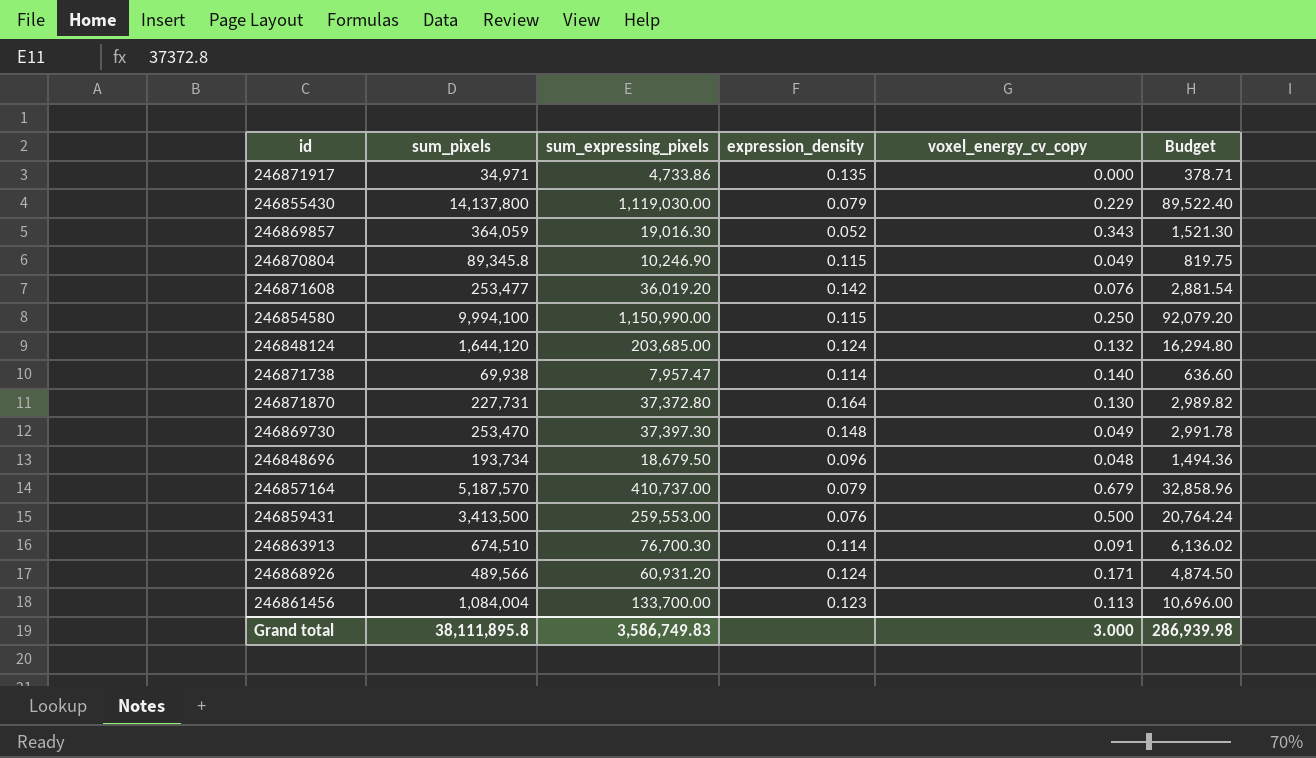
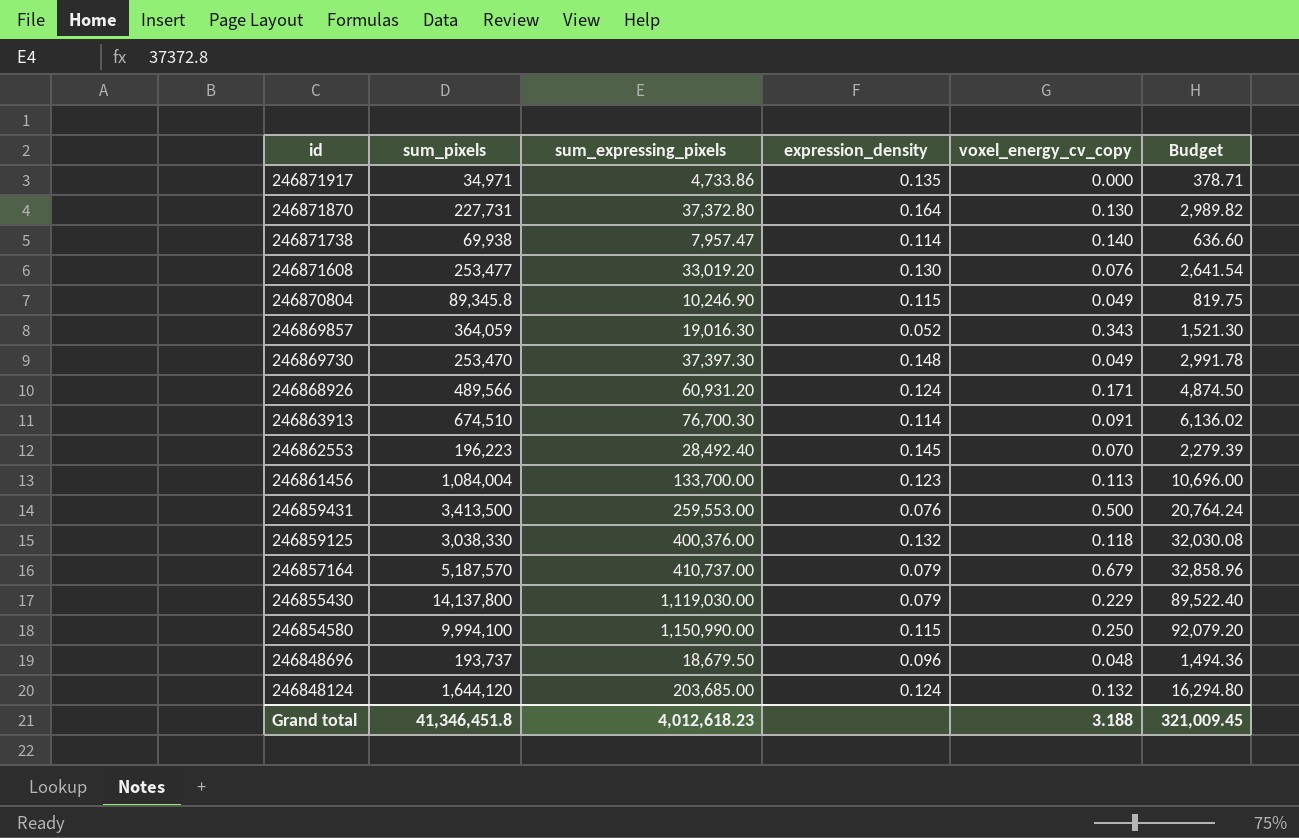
row order: none -> id descending
246871608 | sum_expressing_pixels: 36,019.20 -> 33,019.20
246871608 | expression_density: 0.142 -> 0.130
246871608 | Budget: 2,881.54 -> 2,641.54
row 246862553: none -> 196,223 | 28,492.40 | 0.145 | 0.070 | 2,279.39
row 246859125: none -> 3,038,330 | 400,376.00 | 0.132 | 0.118 | 32,030.08
246848696 | sum_pixels: 193,734 -> 193,737
Grand total | sum_pixels: 38,111,895.8 -> 41,346,451.8
Grand total | sum_expressing_pixels: 3,586,749.83 -> 4,012,618.23
Grand total | voxel_energy_cv_copy: 3.000 -> 3.188
Grand total | Budget: 286,939.98 -> 321,009.45

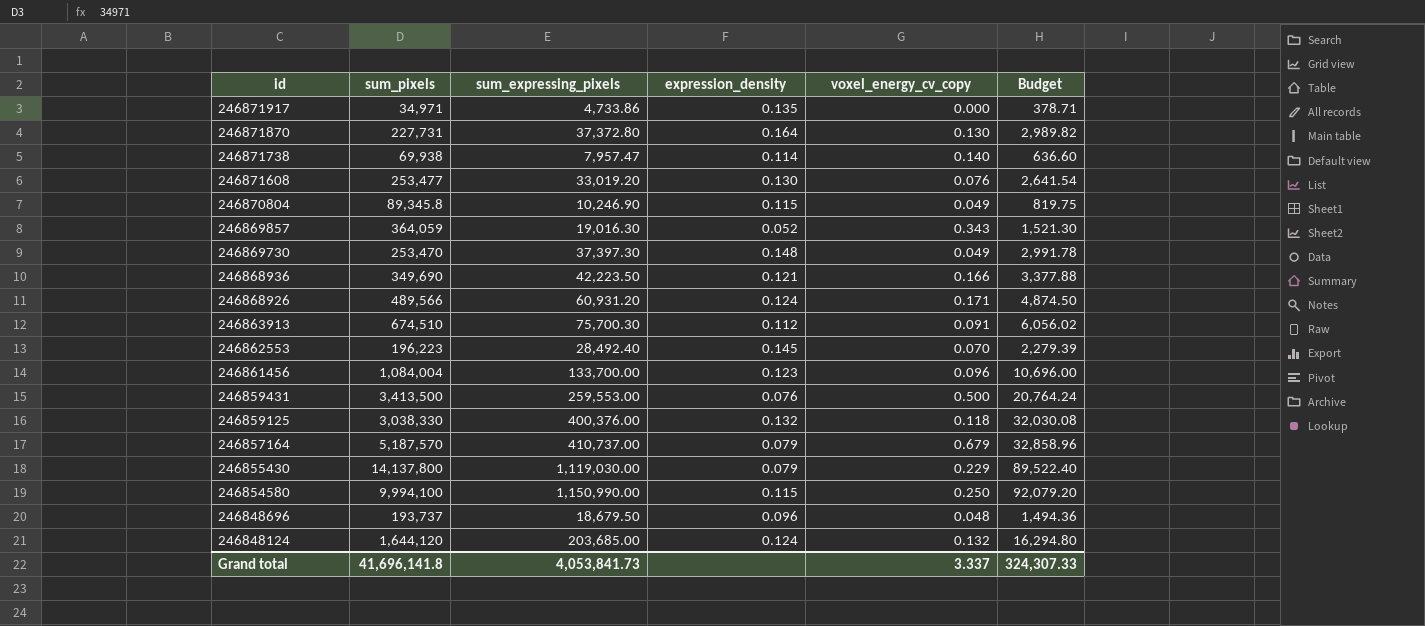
row 246868936: none -> 349,690 | 42,223.50 | 0.121 | 0.166 | 3,377.88
246863913 | sum_expressing_pixels: 76,700.30 -> 75,700.30
246863913 | expression_density: 0.114 -> 0.112
246863913 | Budget: 6,136.02 -> 6,056.02
246861456 | voxel_energy_cv_copy: 0.113 -> 0.096
Grand total | sum_pixels: 41,346,451.8 -> 41,696,141.8
Grand total | sum_expressing_pixels: 4,012,618.23 -> 4,053,841.73
Grand total | voxel_energy_cv_copy: 3.188 -> 3.337
Grand total | Budget: 321,009.45 -> 324,307.33

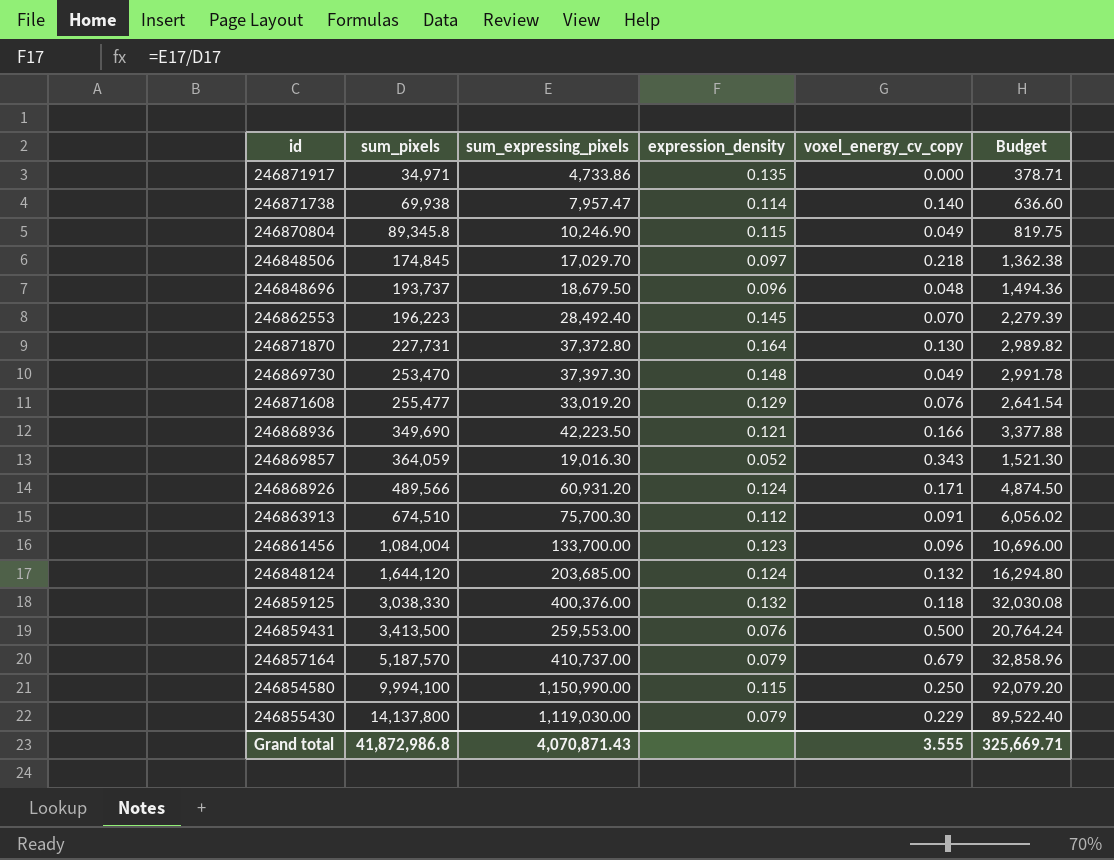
row order: id descending -> sum_pixels ascending
row 246848506: none -> 174,845 | 17,029.70 | 0.097 | 0.218 | 1,362.38
246871608 | sum_pixels: 253,477 -> 255,477
246871608 | expression_density: 0.130 -> 0.129
Grand total | sum_pixels: 41,696,141.8 -> 41,872,986.8
Grand total | sum_expressing_pixels: 4,053,841.73 -> 4,070,871.43
Grand total | voxel_energy_cv_copy: 3.337 -> 3.555
Grand total | Budget: 324,307.33 -> 325,669.71

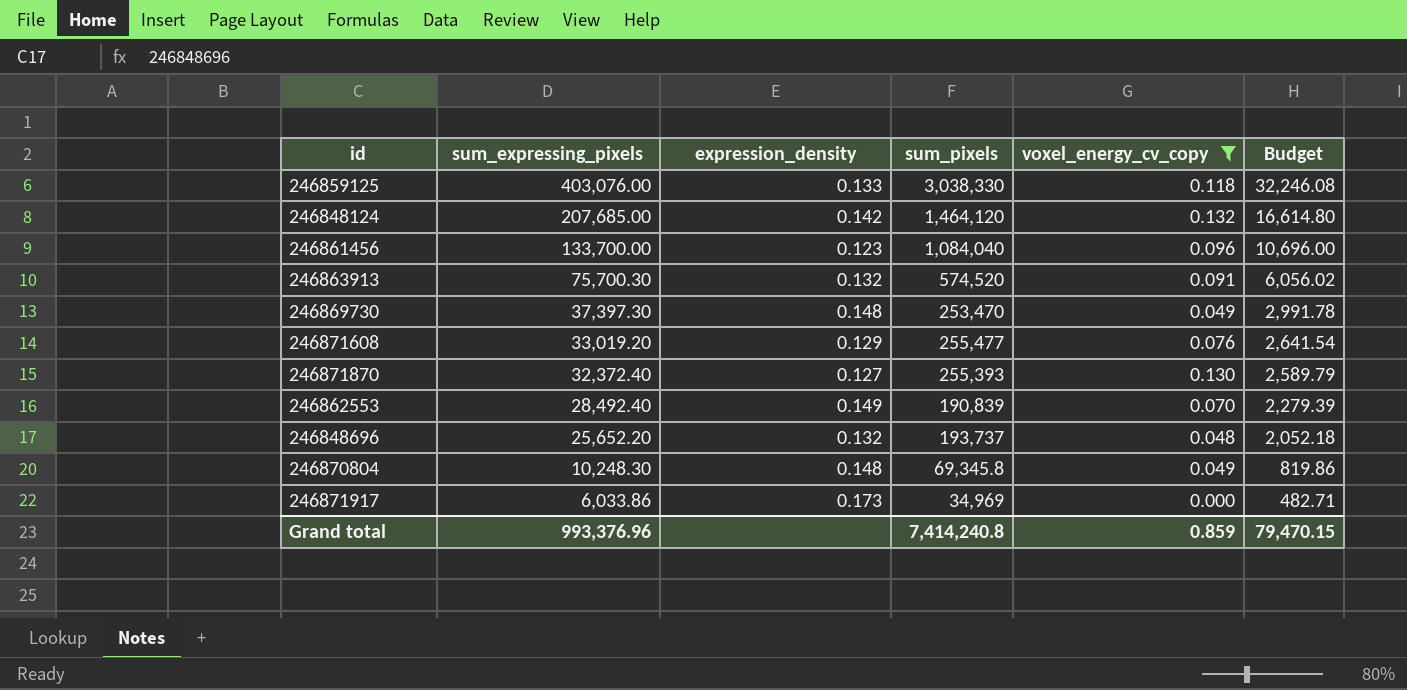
filter: none -> voxel_energy_cv_copy <= 0.132
row order: sum_pixels ascending -> sum_expressing_pixels descending
column sum_pixels | position: 2 -> 4
246859125 | sum_expressing_pixels: 400,376.00 -> 403,076.00
246859125 | expression_density: 0.132 -> 0.133
246859125 | Budget: 32,030.08 -> 32,246.08
246848124 | sum_expressing_pixels: 203,685.00 -> 207,685.00
246848124 | expression_density: 0.124 -> 0.142
246848124 | sum_pixels: 1,644,120 -> 1,464,120
246848124 | Budget: 16,294.80 -> 16,614.80
246861456 | sum_pixels: 1,084,004 -> 1,084,040
246863913 | expression_density: 0.112 -> 0.132
246863913 | sum_pixels: 674,510 -> 574,520
246871870 | sum_expressing_pixels: 37,372.80 -> 32,372.40
246871870 | expression_density: 0.164 -> 0.127
246871870 | sum_pixels: 227,731 -> 255,393
246871870 | Budget: 2,989.82 -> 2,589.79
246862553 | expression_density: 0.145 -> 0.149
246862553 | sum_pixels: 196,223 -> 190,839
246848696 | sum_expressing_pixels: 18,679.50 -> 25,652.20
246848696 | expression_density: 0.096 -> 0.132
246848696 | Budget: 1,494.36 -> 2,052.18
246870804 | sum_expressing_pixels: 10,246.90 -> 10,248.30
246870804 | expression_density: 0.115 -> 0.148
246870804 | sum_pixels: 89,345.8 -> 69,345.8
246870804 | Budget: 819.75 -> 819.86
246871917 | sum_expressing_pixels: 4,733.86 -> 6,033.86
246871917 | expression_density: 0.135 -> 0.173
246871917 | sum_pixels: 34,971 -> 34,969
246871917 | Budget: 378.71 -> 482.71
Grand total | sum_expressing_pixels: 4,070,871.43 -> 993,376.96
Grand total | sum_pixels: 41,872,986.8 -> 7,414,240.8
Grand total | voxel_energy_cv_copy: 3.555 -> 0.859
Grand total | Budget: 325,669.71 -> 79,470.15

